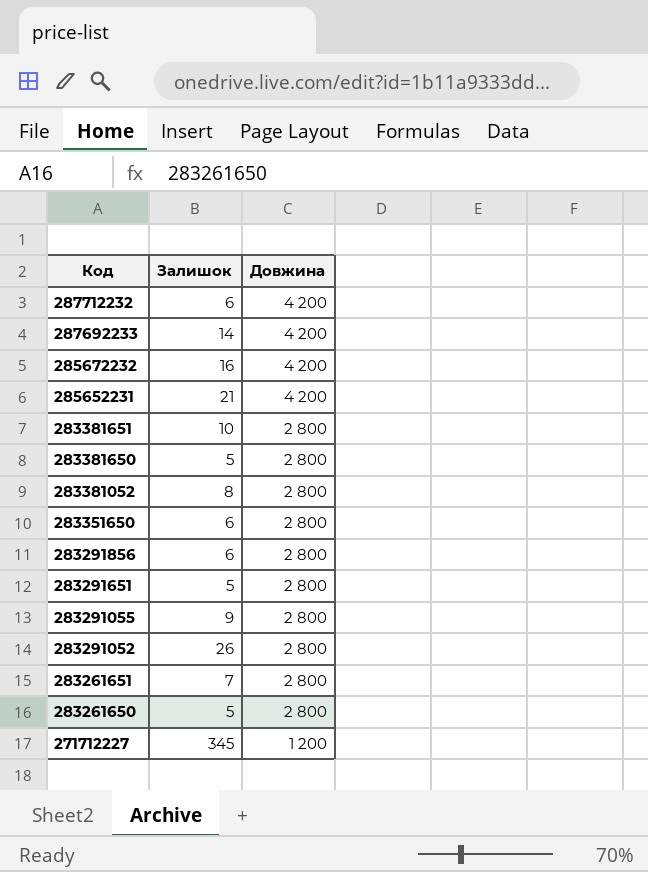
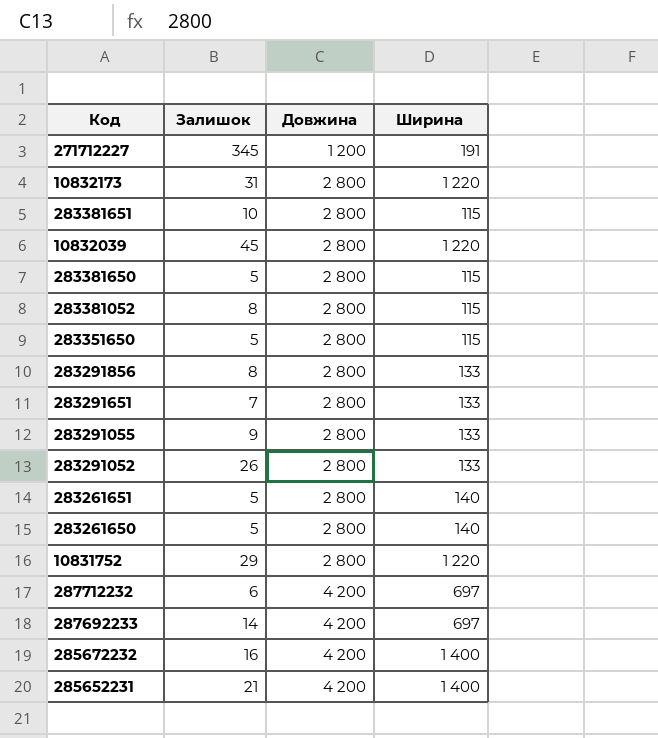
row order: Код descending -> Довжина ascending
column Ширина | position: none -> 4
row 10832173: none -> 31 | 2 800 | 1 220
row 10832039: none -> 45 | 2 800 | 1 220
283351650 | Залишок: 6 -> 5
283291856 | Залишок: 6 -> 8
283291651 | Залишок: 5 -> 7
283261651 | Залишок: 7 -> 5
row 10831752: none -> 29 | 2 800 | 1 220

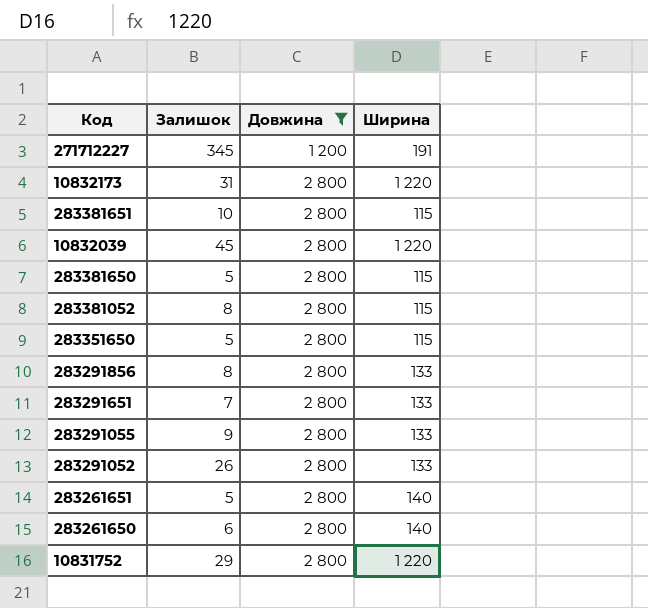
filter: none -> Довжина != 4 200
283261650 | Залишок: 5 -> 6

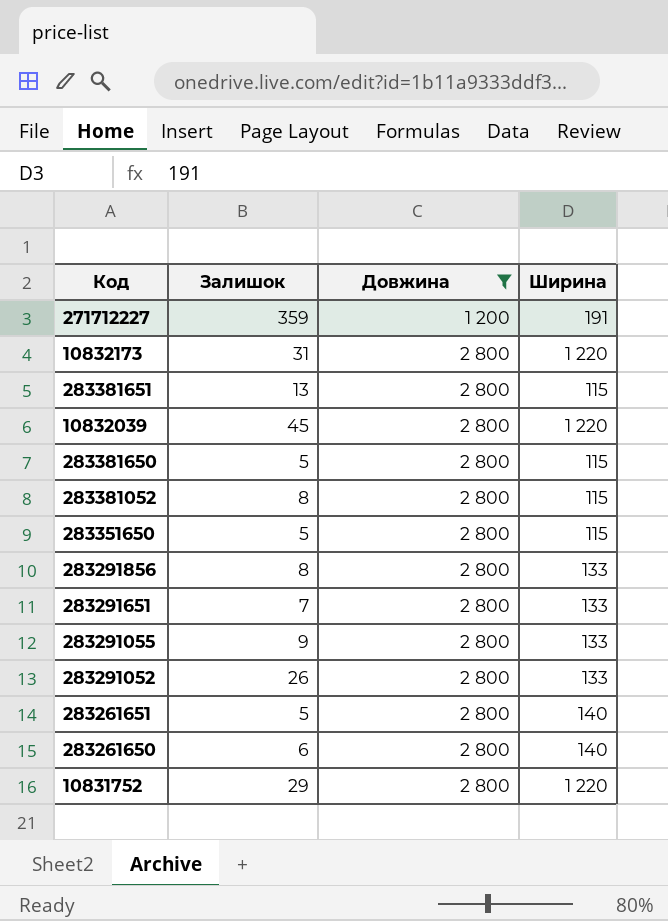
271712227 | Залишок: 345 -> 359
283381651 | Залишок: 10 -> 13

